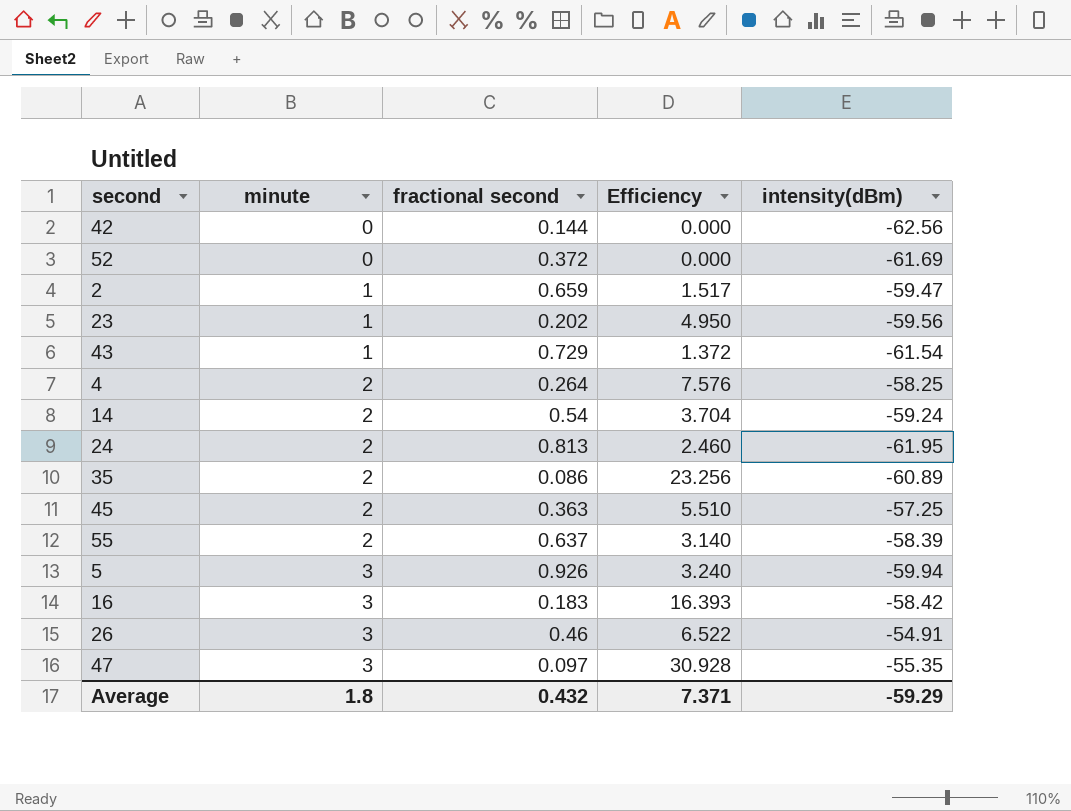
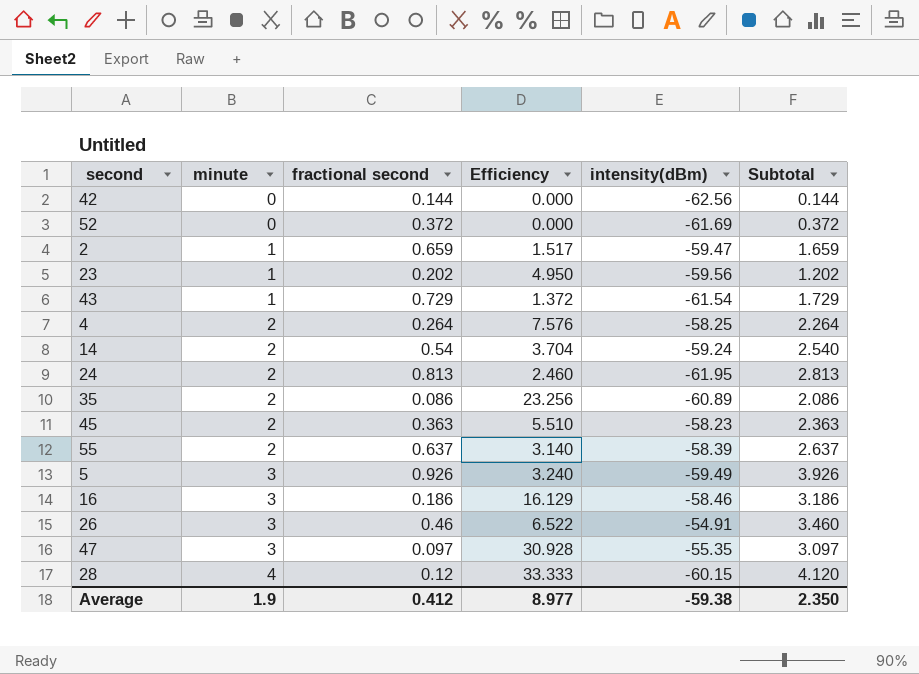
column Subtotal | formula: none -> [minute] + [fractional second]
45 | intensity(dBm): -57.25 -> -58.23
5 | intensity(dBm): -59.94 -> -59.49
16 | fractional second: 0.183 -> 0.186
16 | Efficiency: 16.393 -> 16.129
16 | intensity(dBm): -58.42 -> -58.46
row 28: none -> 4 | 0.12 | 33.333 | -60.15 | 4.120
Average | minute: 1.8 -> 1.9
Average | fractional second: 0.432 -> 0.412
Average | Efficiency: 7.371 -> 8.977
Average | intensity(dBm): -59.29 -> -59.38

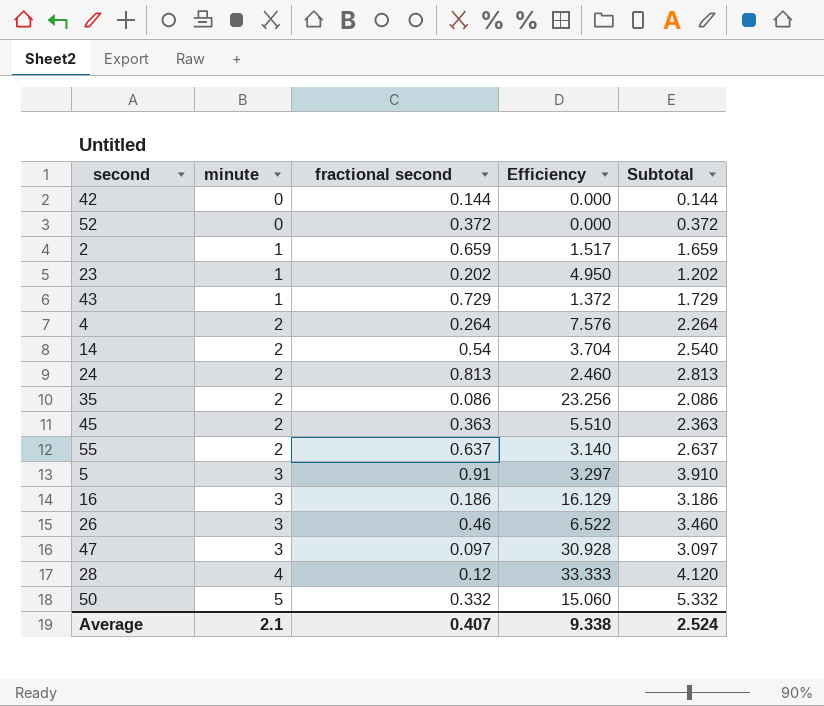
column intensity(dBm) | position: 5 -> none
5 | fractional second: 0.926 -> 0.91
5 | Efficiency: 3.240 -> 3.297
5 | Subtotal: 3.926 -> 3.910
row 50: none -> 5 | 0.332 | 15.060 | 5.332
Average | minute: 1.9 -> 2.1
Average | fractional second: 0.412 -> 0.407
Average | Efficiency: 8.977 -> 9.338
Average | Subtotal: 2.350 -> 2.524

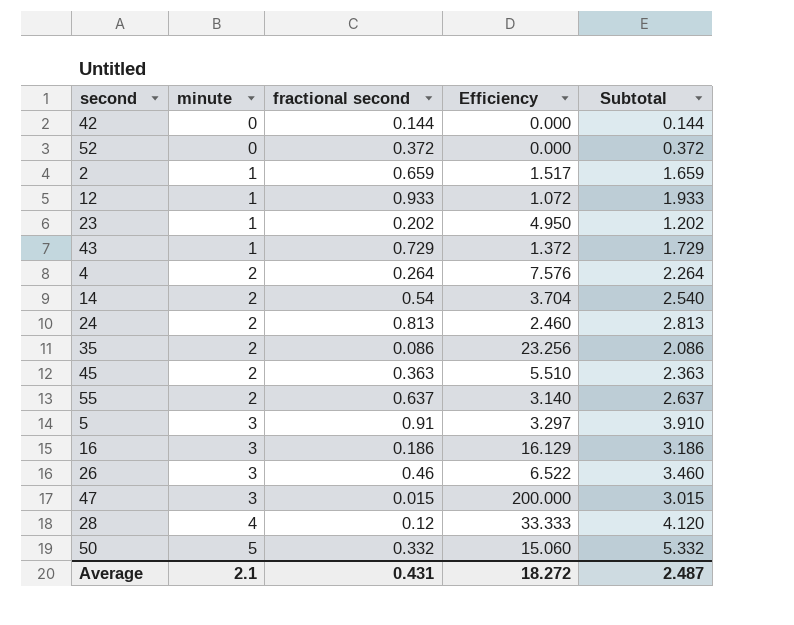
row 12: none -> 1 | 0.933 | 1.072 | 1.933
47 | fractional second: 0.097 -> 0.015
47 | Efficiency: 30.928 -> 200.000
47 | Subtotal: 3.097 -> 3.015
Average | fractional second: 0.407 -> 0.431
Average | Efficiency: 9.338 -> 18.272
Average | Subtotal: 2.524 -> 2.487

